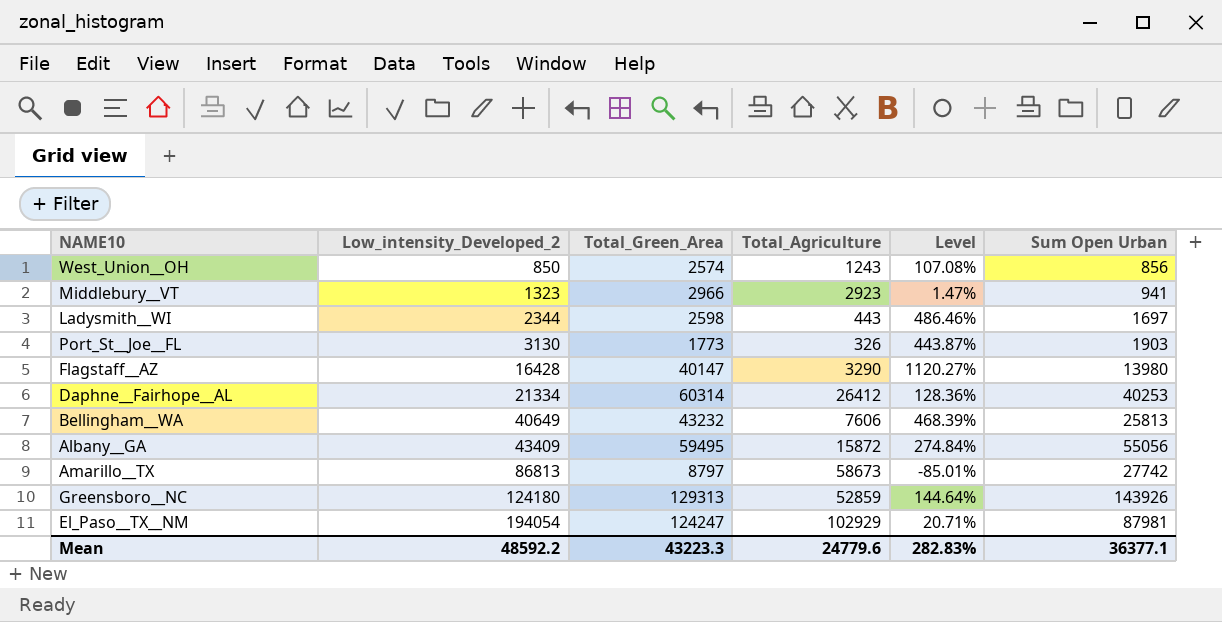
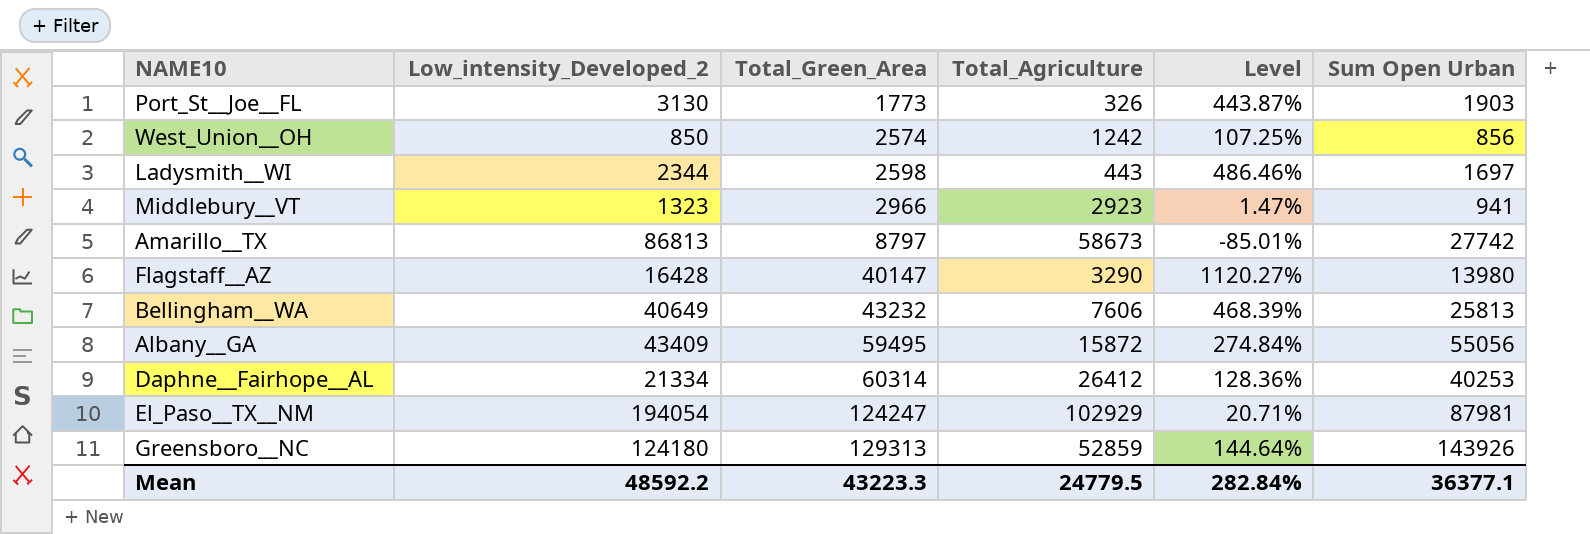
row order: Low_intensity_Developed_2 ascending -> Total_Green_Area ascending
West_Union__OH | Total_Agriculture: 1243 -> 1242
West_Union__OH | Level: 107.08% -> 107.25%
Mean | Total_Agriculture: 24779.6 -> 24779.5
Mean | Level: 282.83% -> 282.84%

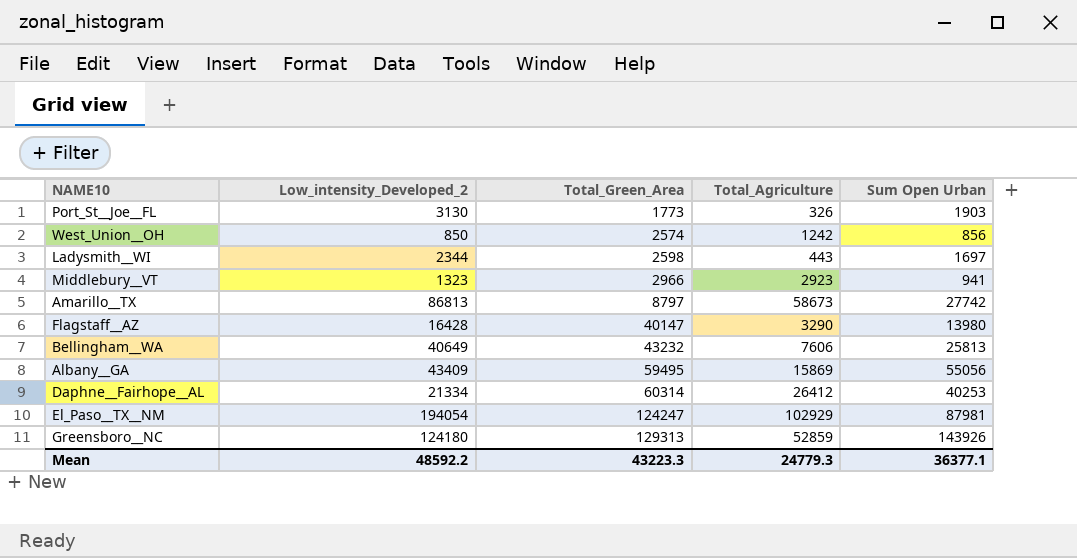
column Level | formula: ([Total_Green_Area] - [Total_Agriculture]) / [Total_Agriculture] -> none
Albany__GA | Total_Agriculture: 15872 -> 15869
Mean | Total_Agriculture: 24779.5 -> 24779.3

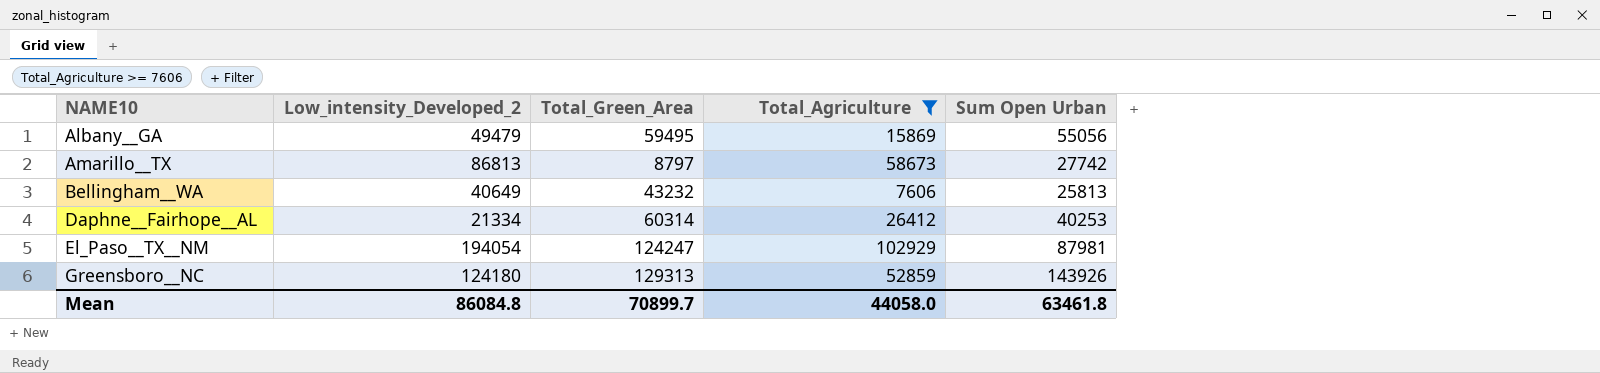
filter: none -> Total_Agriculture >= 7606
row order: Total_Green_Area ascending -> NAME10 ascending
Albany__GA | Low_intensity_Developed_2: 43409 -> 49479
Mean | Low_intensity_Developed_2: 48592.2 -> 86084.8
Mean | Total_Green_Area: 43223.3 -> 70899.7
Mean | Total_Agriculture: 24779.3 -> 44058.0
Mean | Sum Open Urban: 36377.1 -> 63461.8

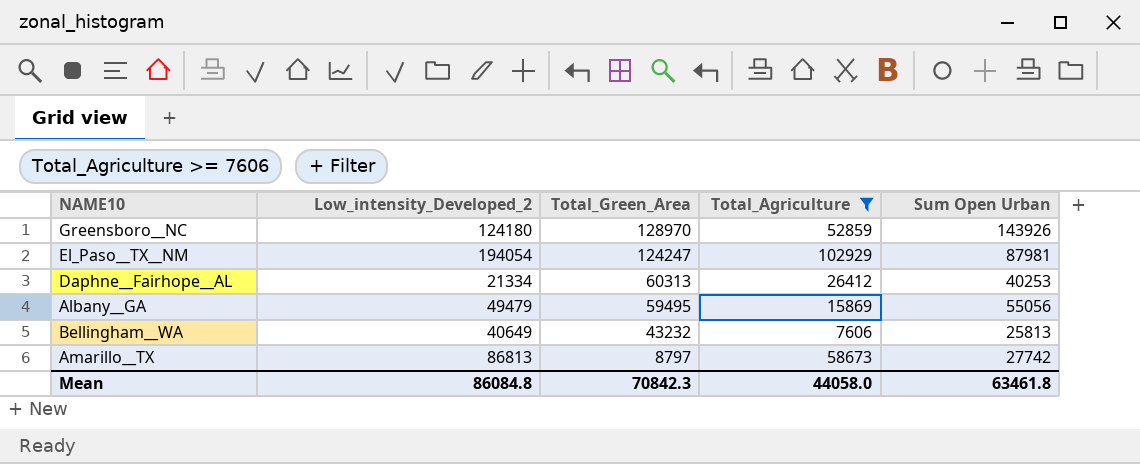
row order: NAME10 ascending -> Total_Green_Area descending
Greensboro__NC | Total_Green_Area: 129313 -> 128970
Daphne__Fairhope__AL | Total_Green_Area: 60314 -> 60313
Mean | Total_Green_Area: 70899.7 -> 70842.3

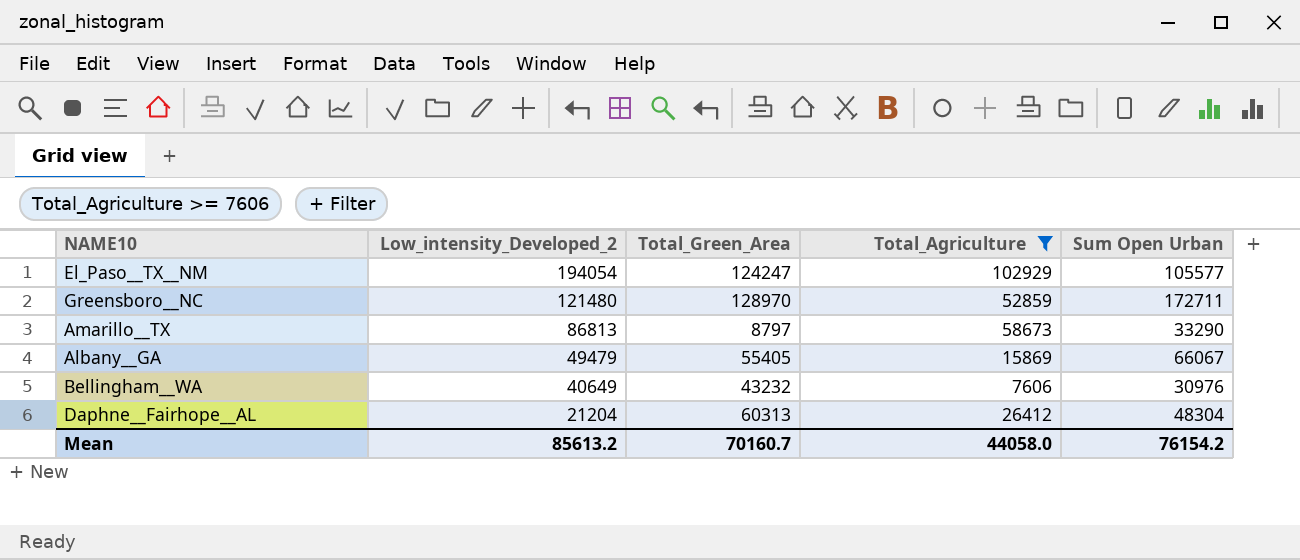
row order: Total_Green_Area descending -> Low_intensity_Developed_2 descending
El_Paso__TX__NM | Sum Open Urban: 87981 -> 105577
Greensboro__NC | Low_intensity_Developed_2: 124180 -> 121480
Greensboro__NC | Sum Open Urban: 143926 -> 172711
Amarillo__TX | Sum Open Urban: 27742 -> 33290
Albany__GA | Total_Green_Area: 59495 -> 55405
Albany__GA | Sum Open Urban: 55056 -> 66067
Bellingham__WA | Sum Open Urban: 25813 -> 30976
Daphne__Fairhope__AL | Low_intensity_Developed_2: 21334 -> 21204
Daphne__Fairhope__AL | Sum Open Urban: 40253 -> 48304
Mean | Low_intensity_Developed_2: 86084.8 -> 85613.2
Mean | Total_Green_Area: 70842.3 -> 70160.7
Mean | Sum Open Urban: 63461.8 -> 76154.2

